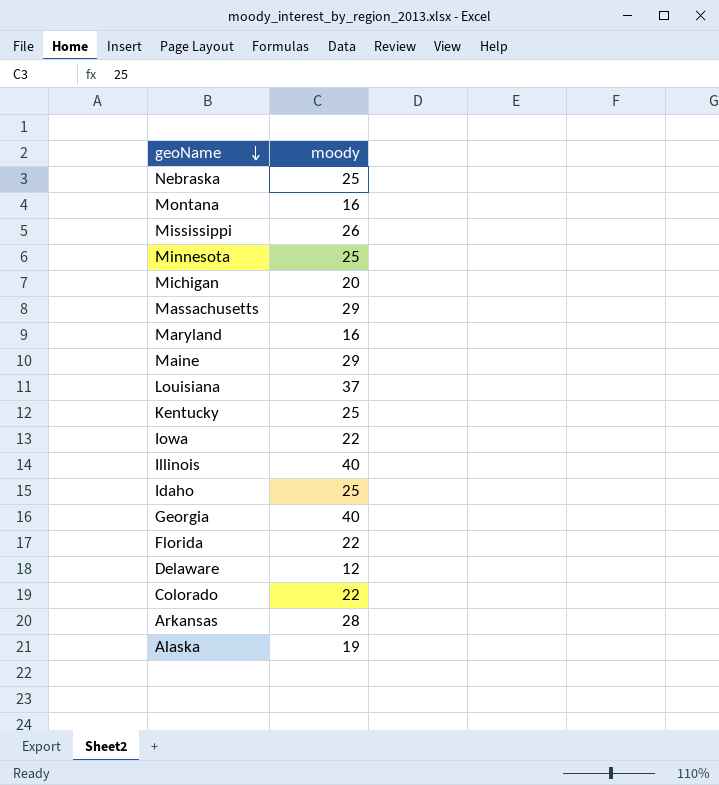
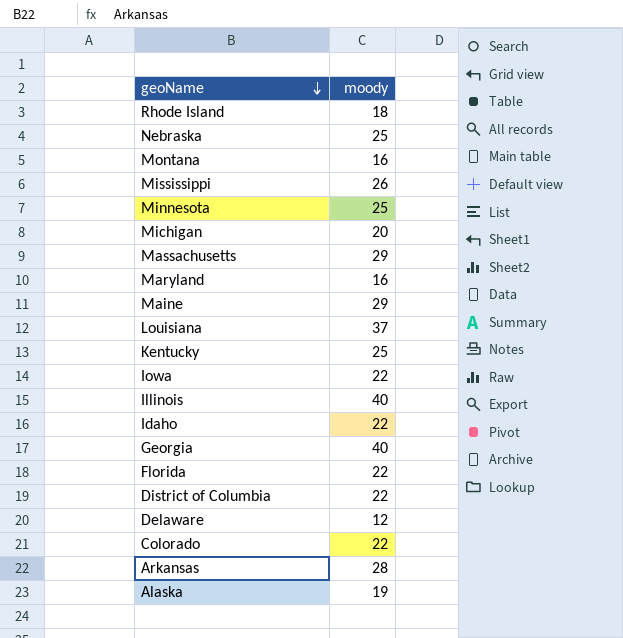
row Rhode Island: none -> 18
Idaho | moody: 25 -> 22
row District of Columbia: none -> 22

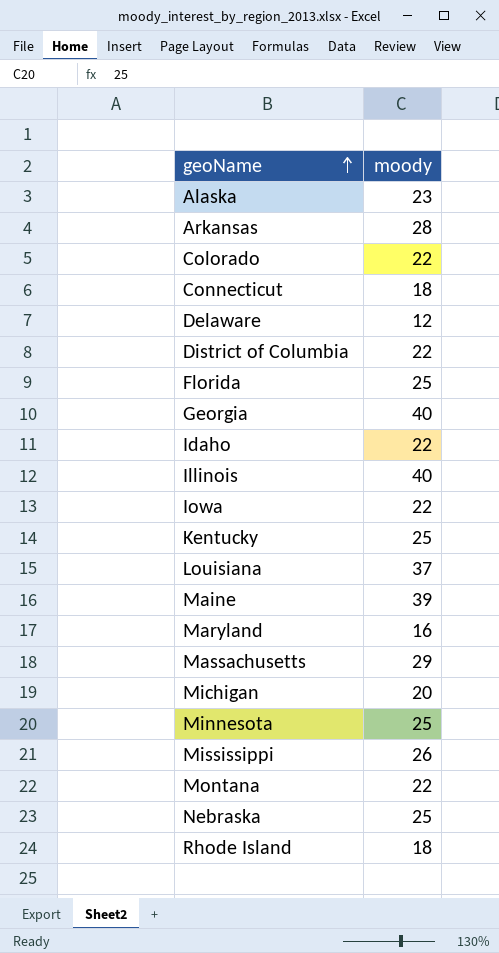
row order: geoName descending -> geoName ascending
Alaska | moody: 19 -> 23
row Connecticut: none -> 18
Florida | moody: 22 -> 25
Maine | moody: 29 -> 39
Montana | moody: 16 -> 22

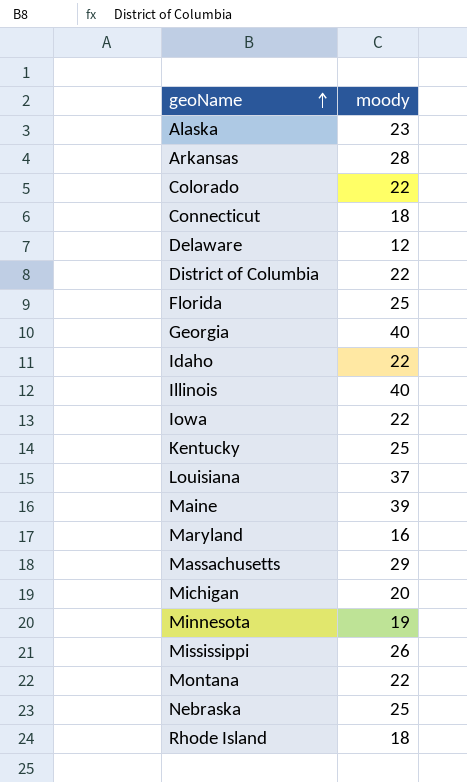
Minnesota | moody: 25 -> 19

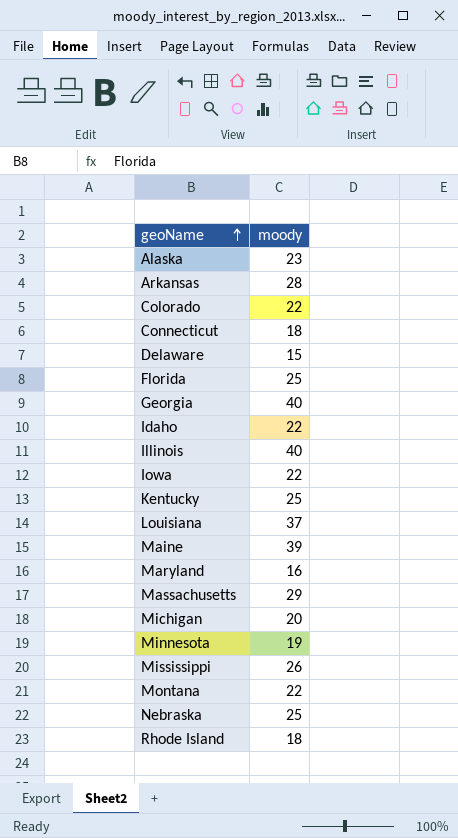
row District of Columbia: 22 -> none
Delaware | moody: 12 -> 15

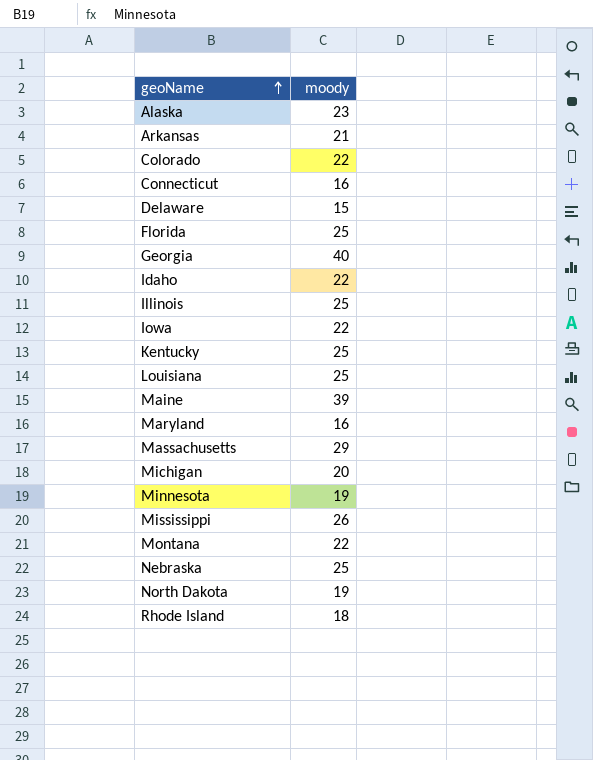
Arkansas | moody: 28 -> 21
Connecticut | moody: 18 -> 16
Illinois | moody: 40 -> 25
Louisiana | moody: 37 -> 25
row North Dakota: none -> 19

